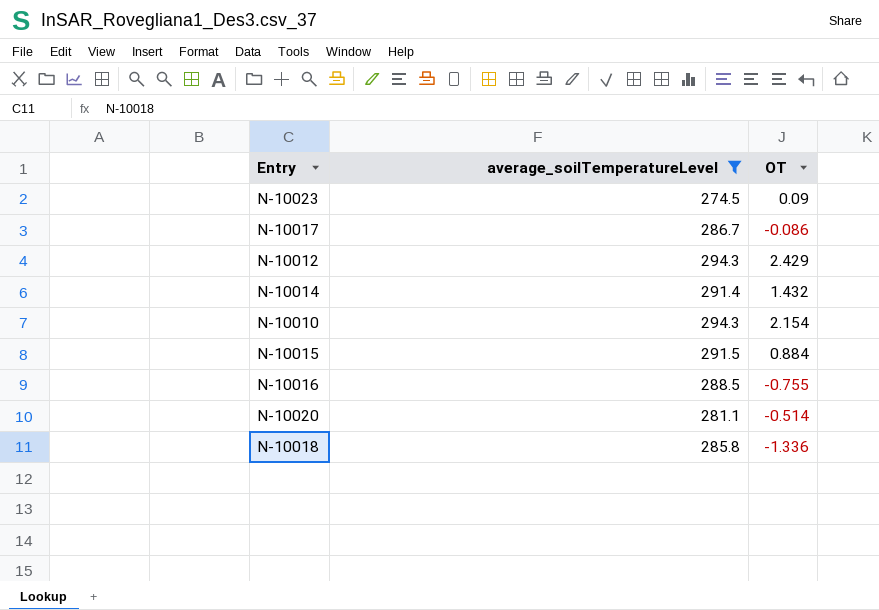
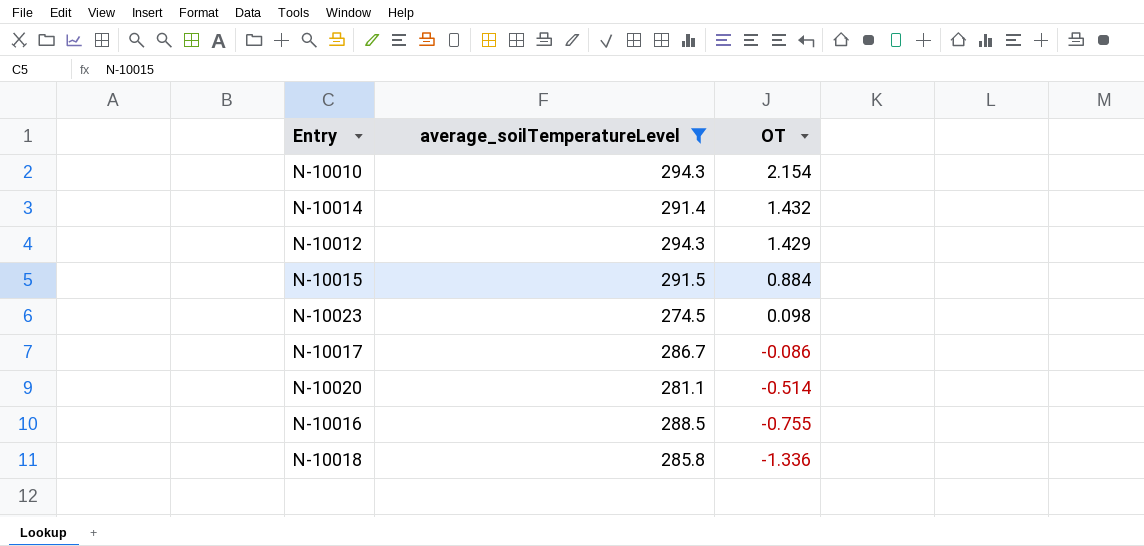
row order: none -> OT descending
N-10012 | OT: 2.429 -> 1.429
N-10023 | OT: 0.09 -> 0.098

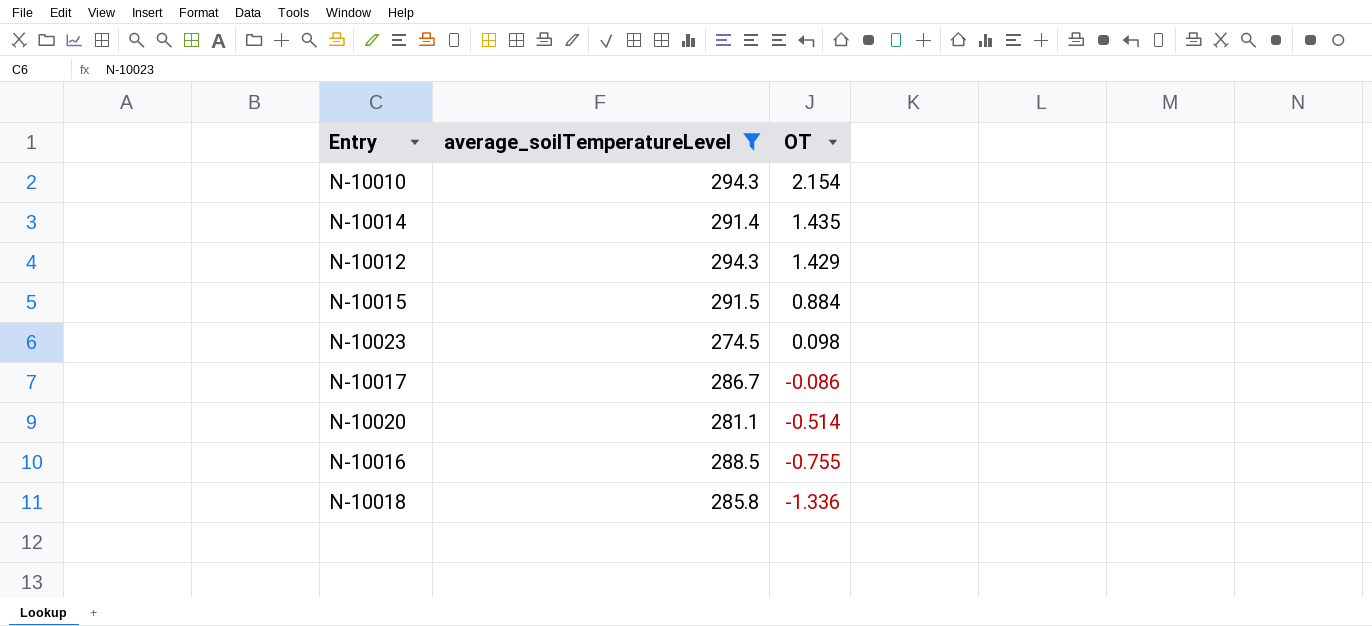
N-10014 | OT: 1.432 -> 1.435

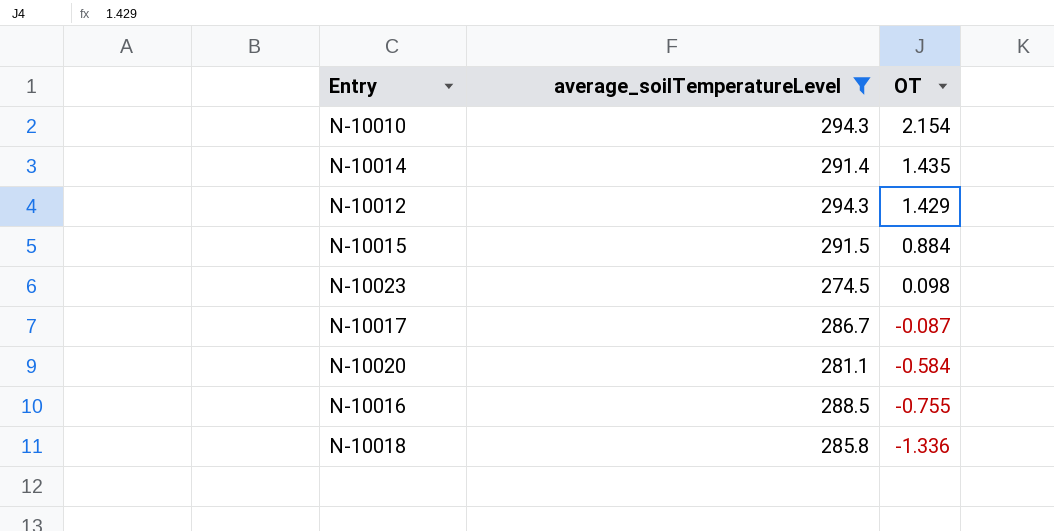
N-10017 | OT: -0.086 -> -0.087
N-10020 | OT: -0.514 -> -0.584

